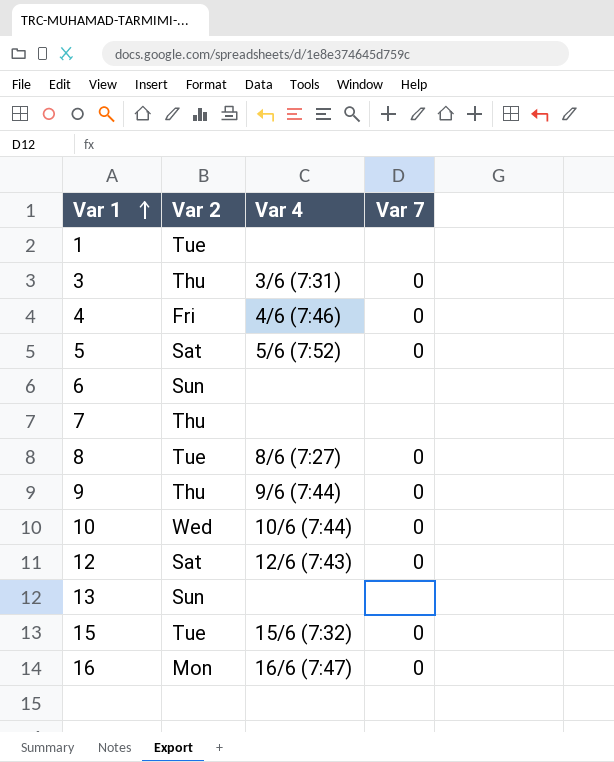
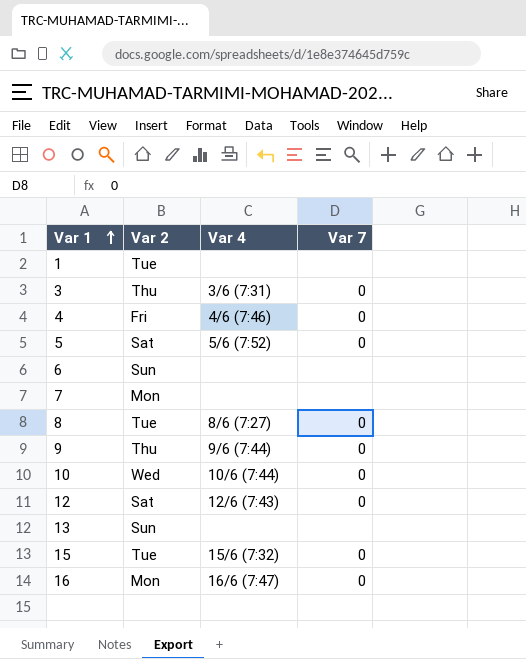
7 | Var 2: Thu -> Mon

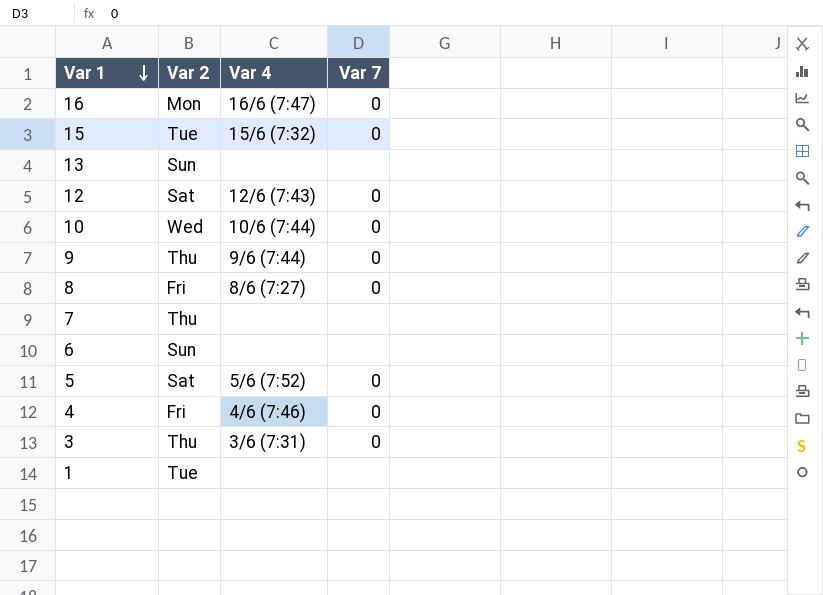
row order: Var 1 ascending -> Var 1 descending
8 | Var 2: Tue -> Fri
7 | Var 2: Mon -> Thu

